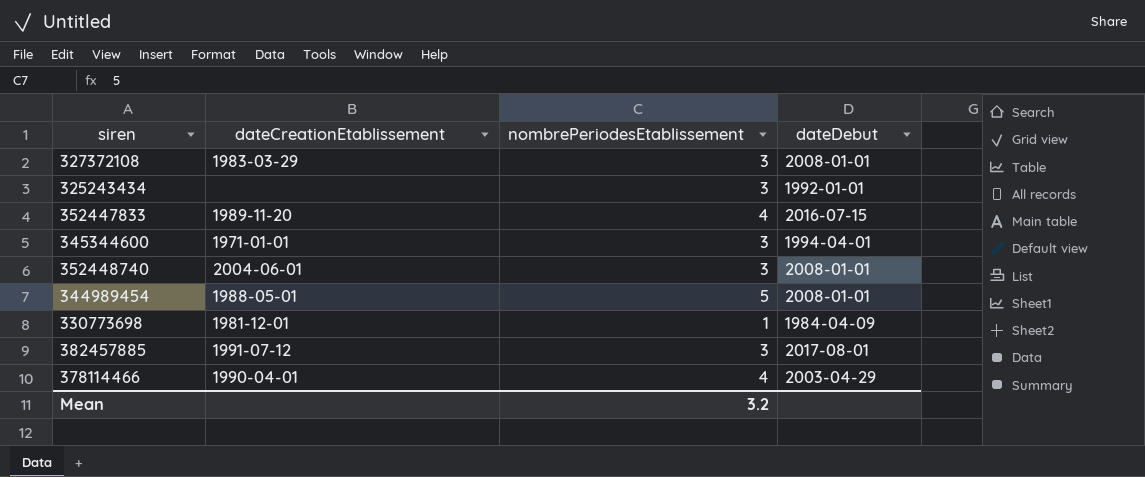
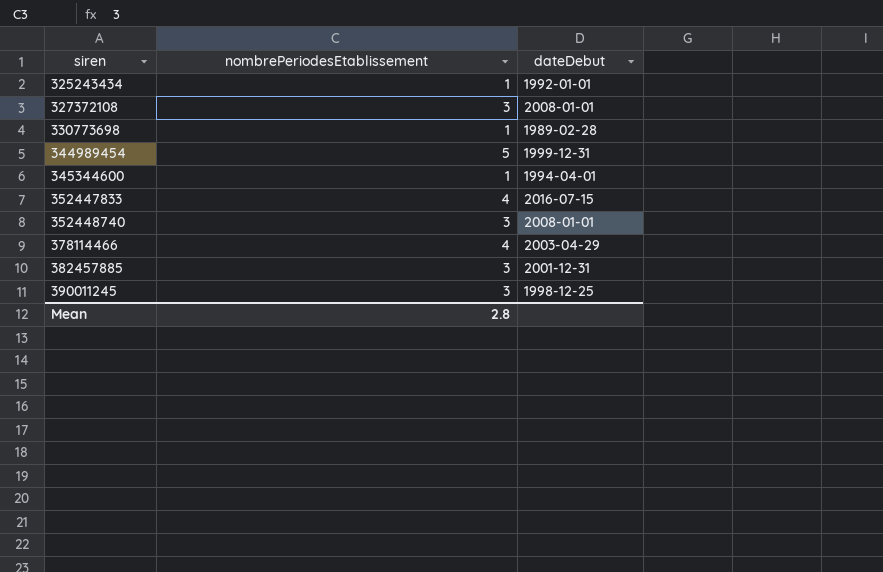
row order: none -> siren ascending
column dateCreationEtablissement | position: 2 -> none
325243434 | nombrePeriodesEtablissement: 3 -> 1
330773698 | dateDebut: 1984-04-09 -> 1989-02-28
344989454 | dateDebut: 2008-01-01 -> 1999-12-31
345344600 | nombrePeriodesEtablissement: 3 -> 1
382457885 | dateDebut: 2017-08-01 -> 2001-12-31
row 390011245: none -> 3 | 1998-12-25
Mean | nombrePeriodesEtablissement: 3.2 -> 2.8

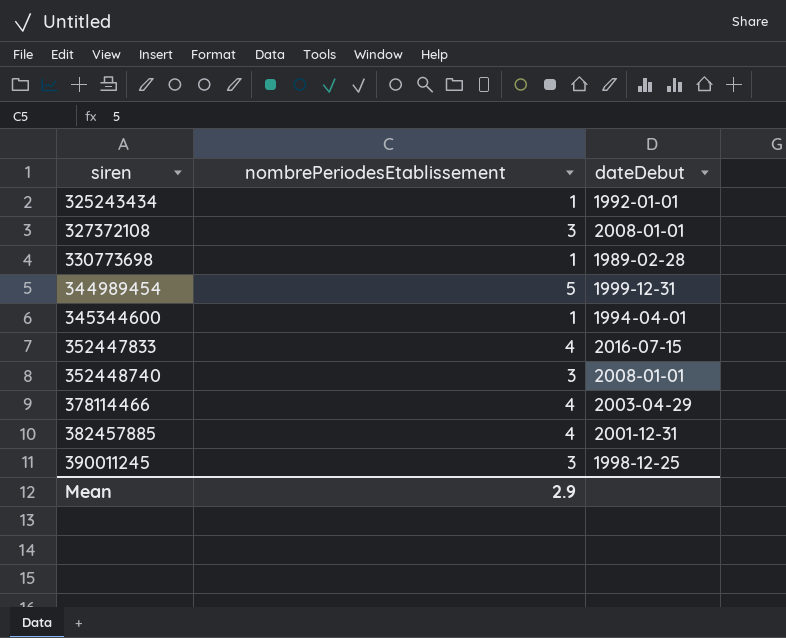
382457885 | nombrePeriodesEtablissement: 3 -> 4
Mean | nombrePeriodesEtablissement: 2.8 -> 2.9

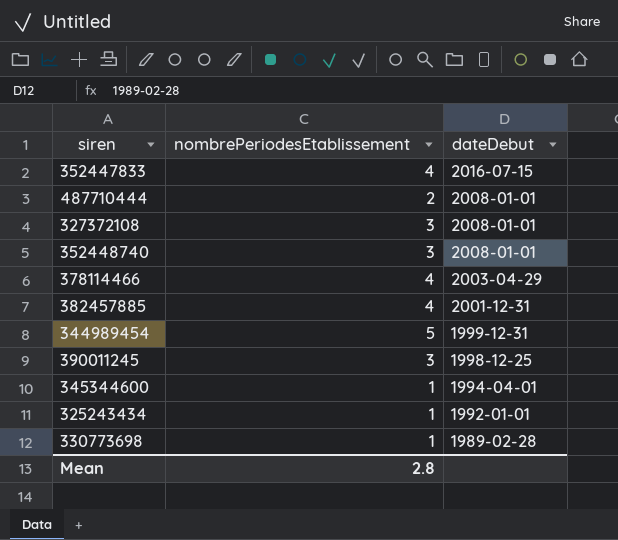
row order: siren ascending -> dateDebut descending
row 487710444: none -> 2 | 2008-01-01
Mean | nombrePeriodesEtablissement: 2.9 -> 2.8

